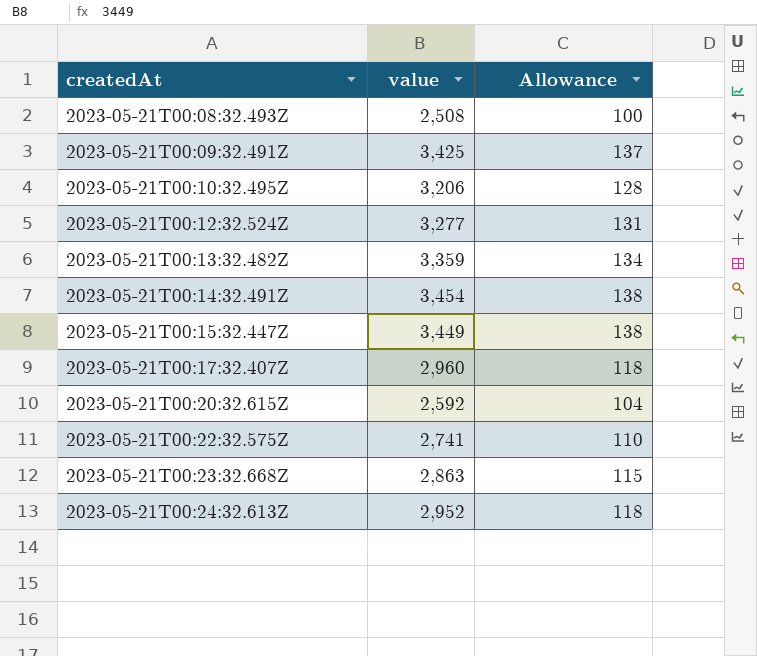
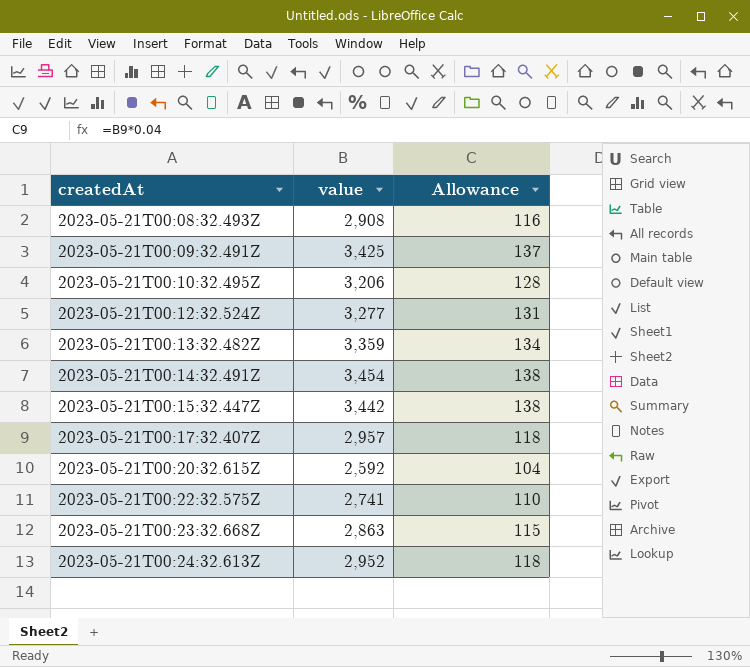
2023-05-21T00:08:32.493Z | value: 2,508 -> 2,908
2023-05-21T00:08:32.493Z | Allowance: 100 -> 116
2023-05-21T00:15:32.447Z | value: 3,449 -> 3,442
2023-05-21T00:17:32.407Z | value: 2,960 -> 2,957

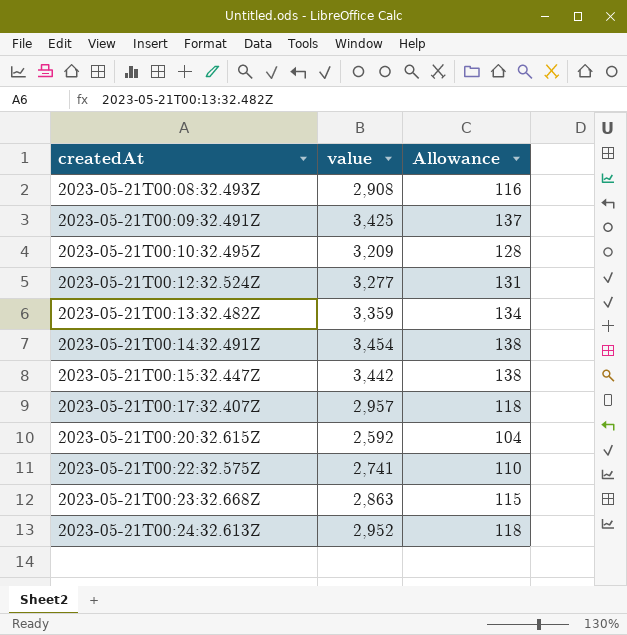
2023-05-21T00:10:32.495Z | value: 3,206 -> 3,209

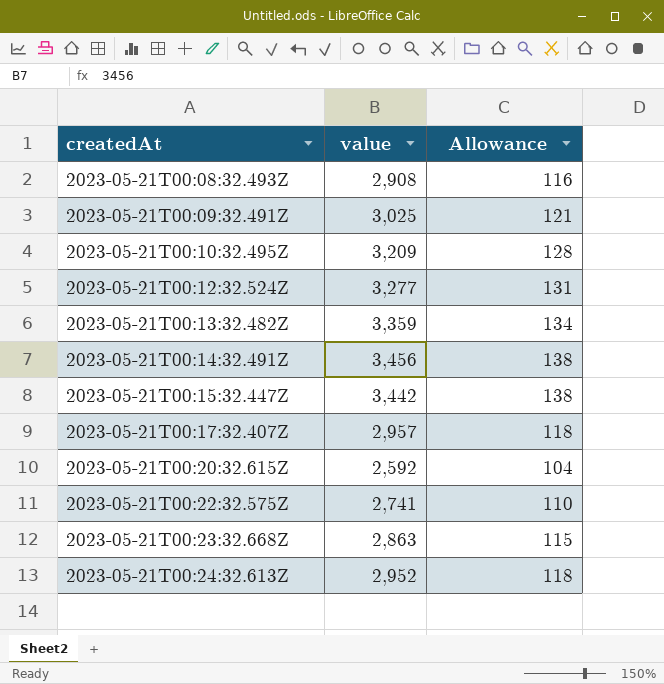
2023-05-21T00:09:32.491Z | value: 3,425 -> 3,025
2023-05-21T00:09:32.491Z | Allowance: 137 -> 121
2023-05-21T00:14:32.491Z | value: 3,454 -> 3,456

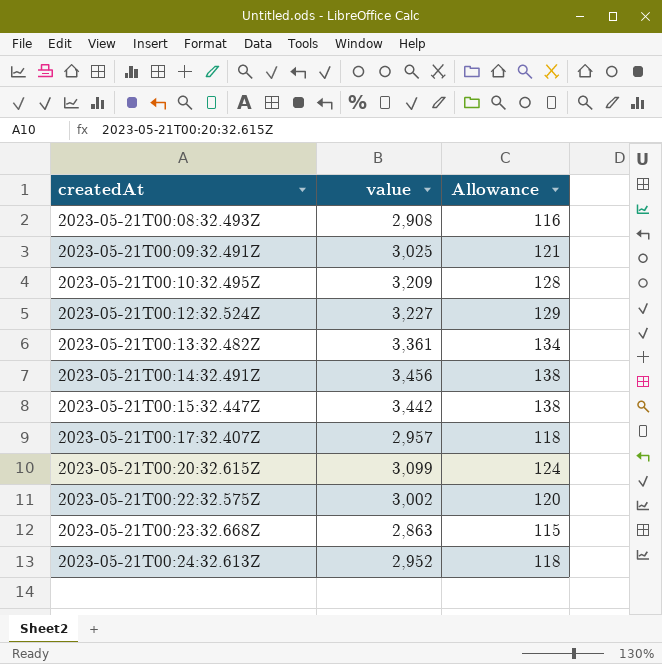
2023-05-21T00:12:32.524Z | value: 3,277 -> 3,227
2023-05-21T00:12:32.524Z | Allowance: 131 -> 129
2023-05-21T00:13:32.482Z | value: 3,359 -> 3,361
2023-05-21T00:20:32.615Z | value: 2,592 -> 3,099
2023-05-21T00:20:32.615Z | Allowance: 104 -> 124
2023-05-21T00:22:32.575Z | value: 2,741 -> 3,002
2023-05-21T00:22:32.575Z | Allowance: 110 -> 120

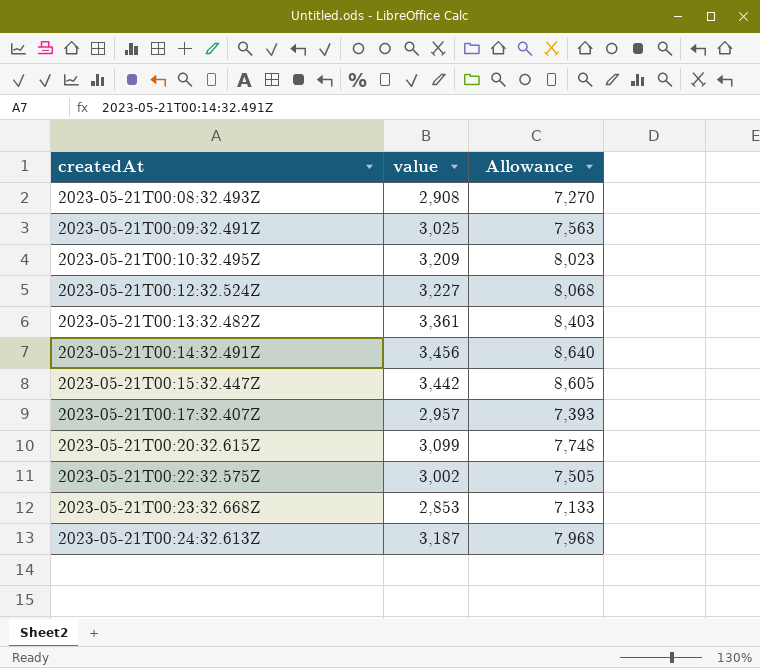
column Allowance | formula: [value] * 0.04 -> [value] * 2.5
2023-05-21T00:23:32.668Z | value: 2,863 -> 2,853
2023-05-21T00:24:32.613Z | value: 2,952 -> 3,187

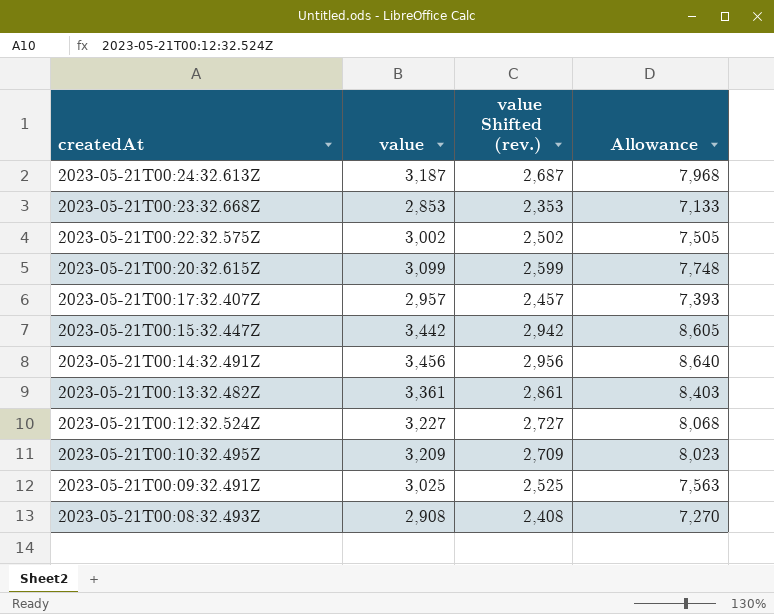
row order: createdAt ascending -> createdAt descending
column value Shifted (rev.) | formula: none -> [value] - 500

